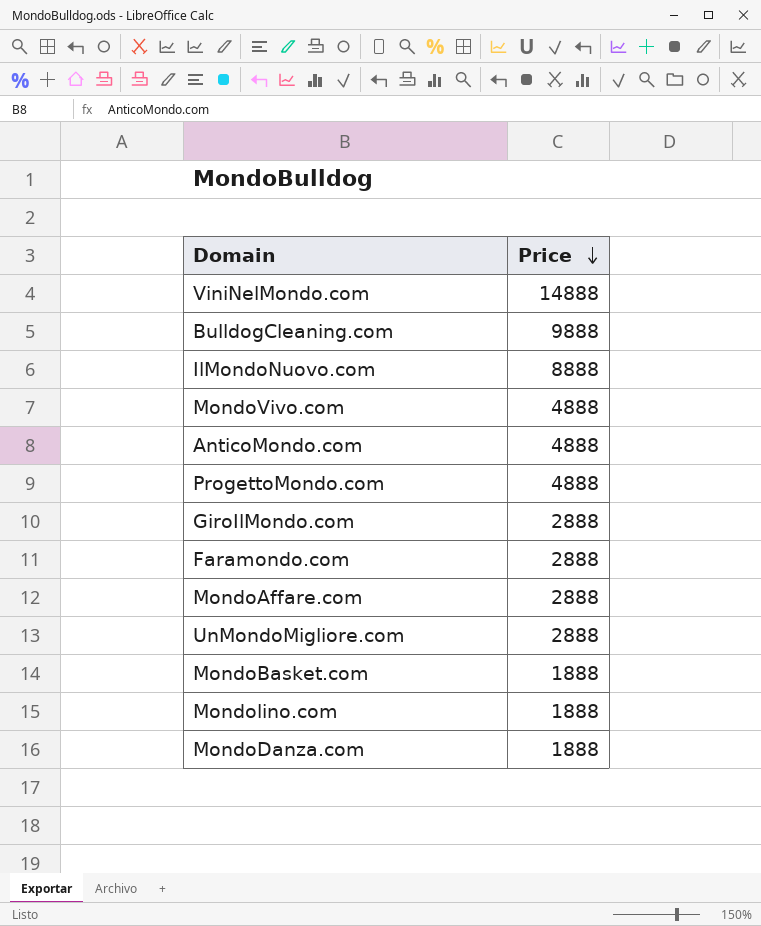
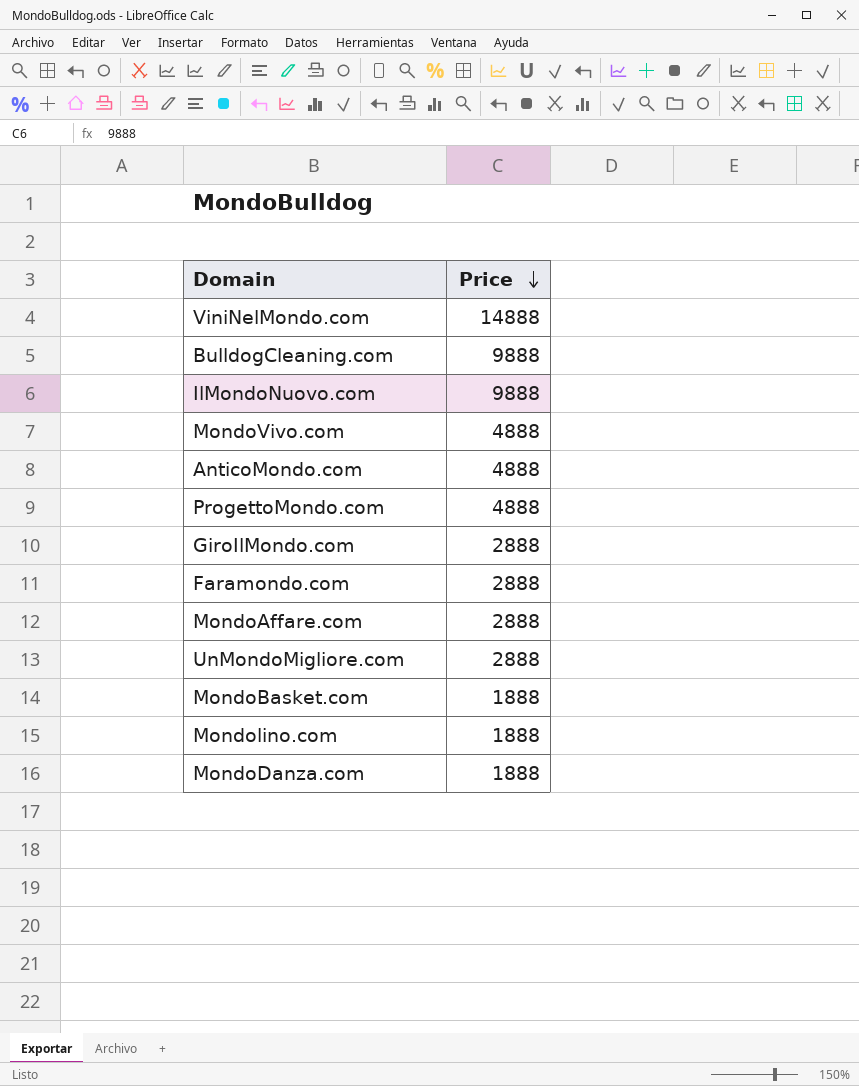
IlMondoNuovo.com | Price: 8888 -> 9888

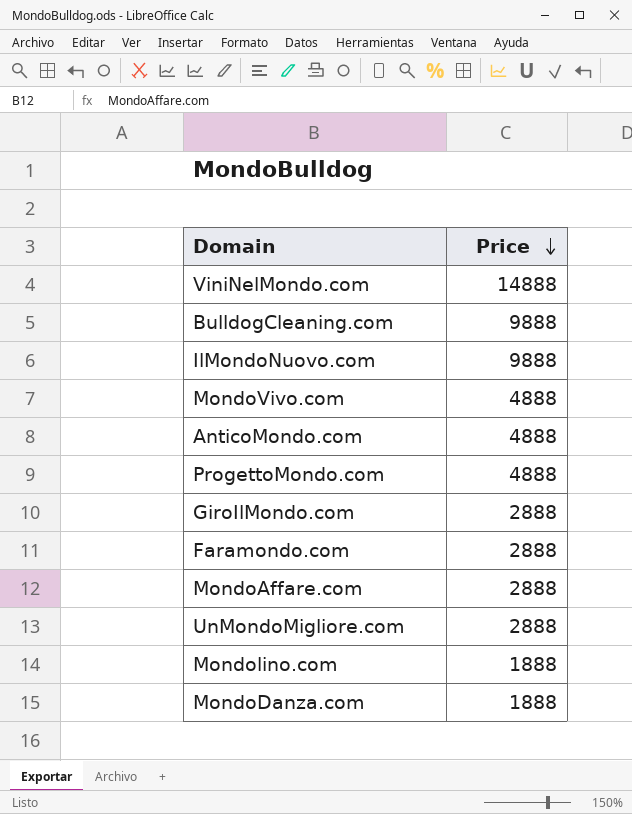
row MondoBasket.com: 1888 -> none

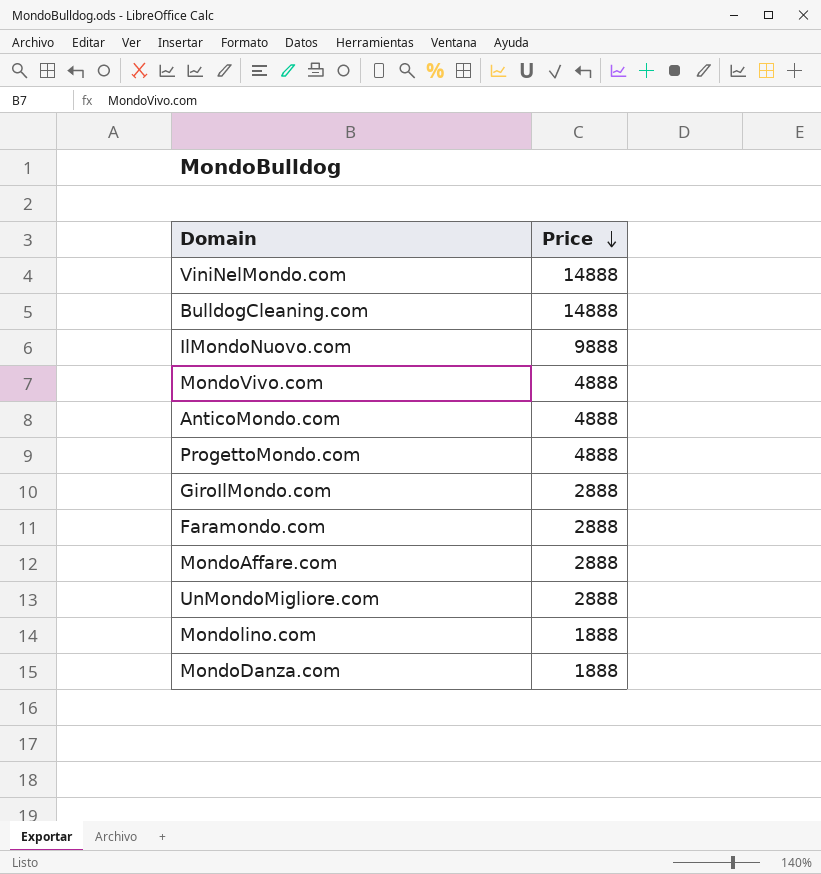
BulldogCleaning.com | Price: 9888 -> 14888

